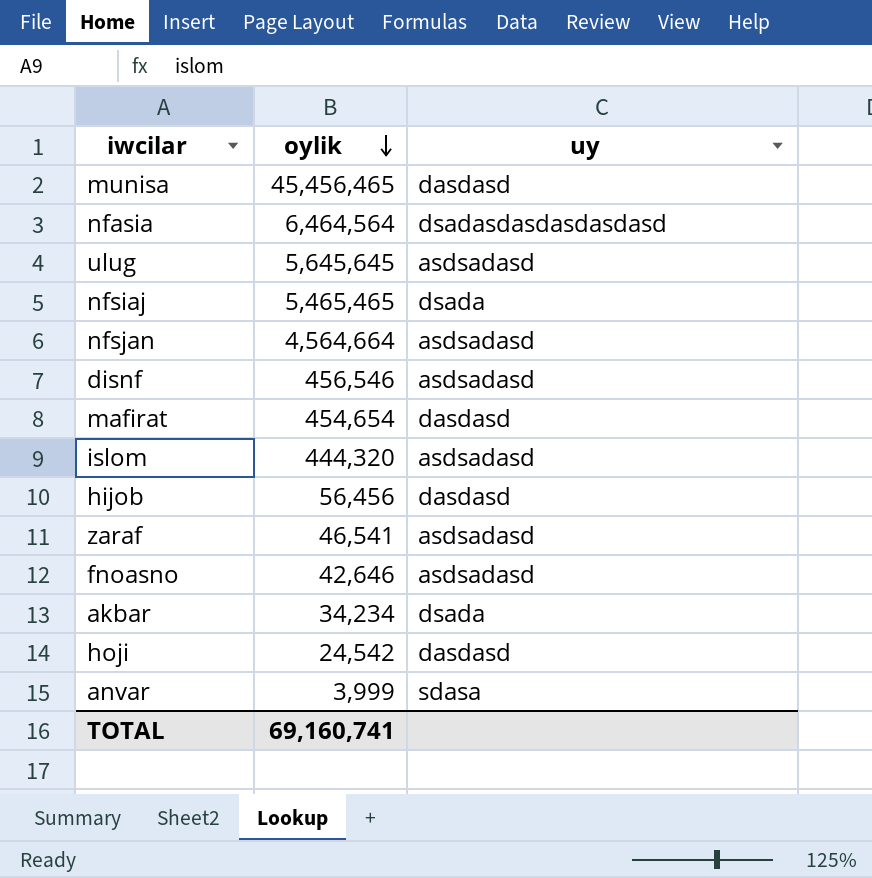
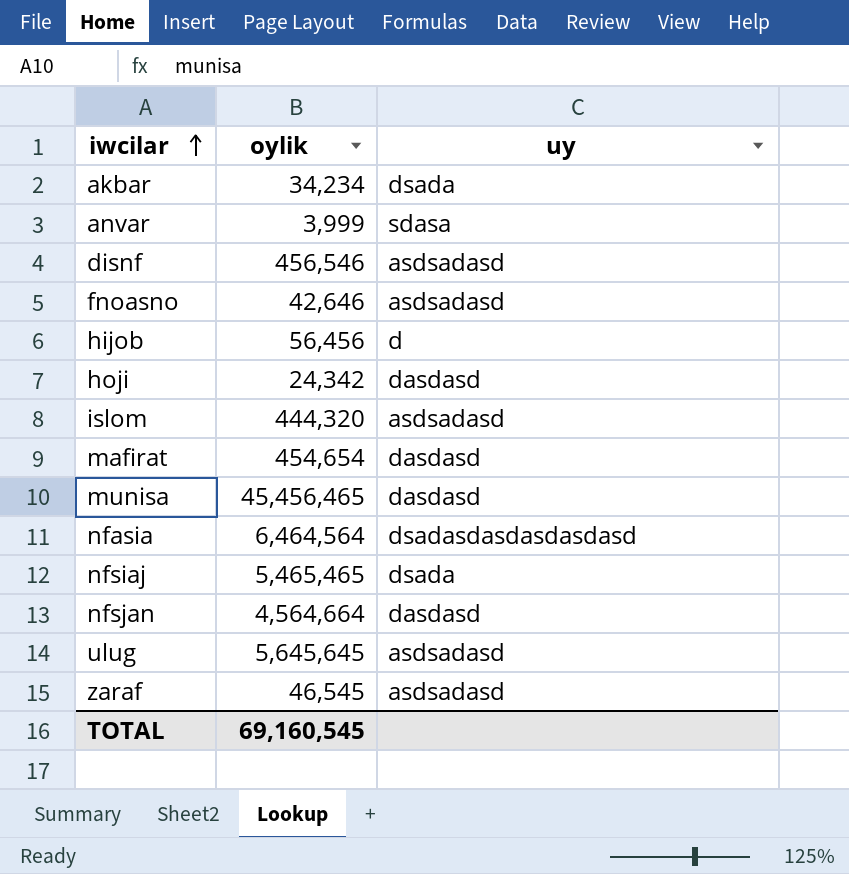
row order: oylik descending -> iwcilar ascending
hijob | uy: dasdasd -> d
hoji | oylik: 24,542 -> 24,342
nfsjan | uy: asdsadasd -> dasdasd
zaraf | oylik: 46,541 -> 46,545
TOTAL | oylik: 69,160,741 -> 69,160,545

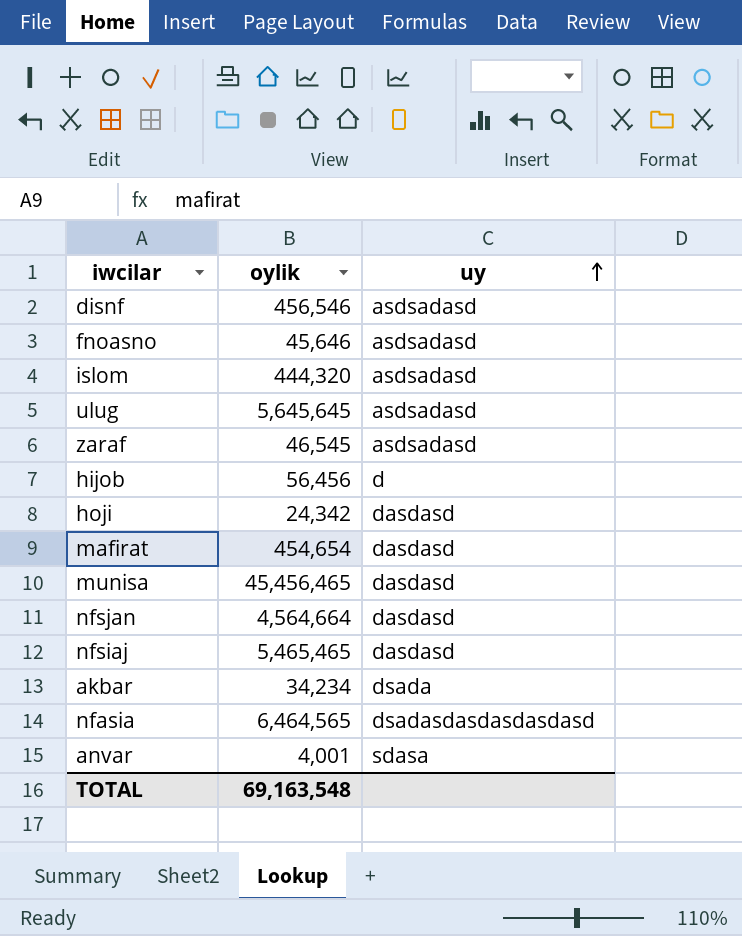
row order: iwcilar ascending -> uy ascending
fnoasno | oylik: 42,646 -> 45,646
nfsiaj | uy: dsada -> dasdasd
nfasia | oylik: 6,464,564 -> 6,464,565
anvar | oylik: 3,999 -> 4,001
TOTAL | oylik: 69,160,545 -> 69,163,548

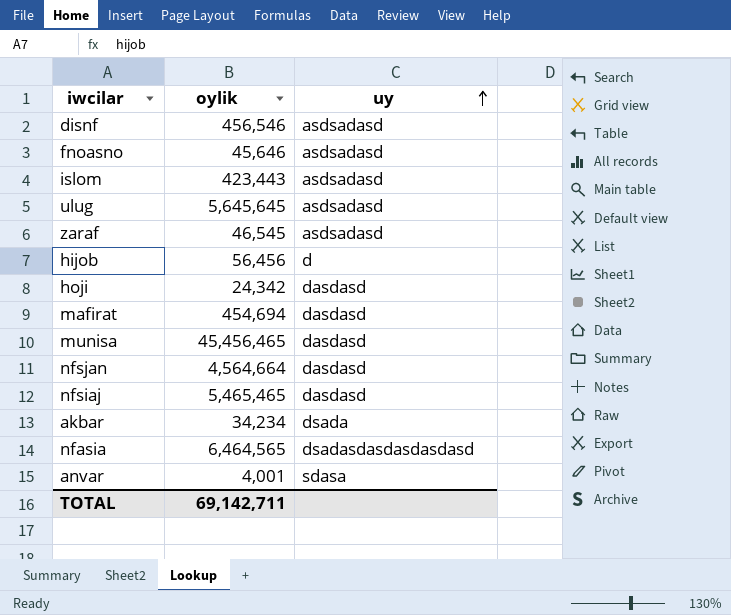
islom | oylik: 444,320 -> 423,443
mafirat | oylik: 454,654 -> 454,694
TOTAL | oylik: 69,163,548 -> 69,142,711

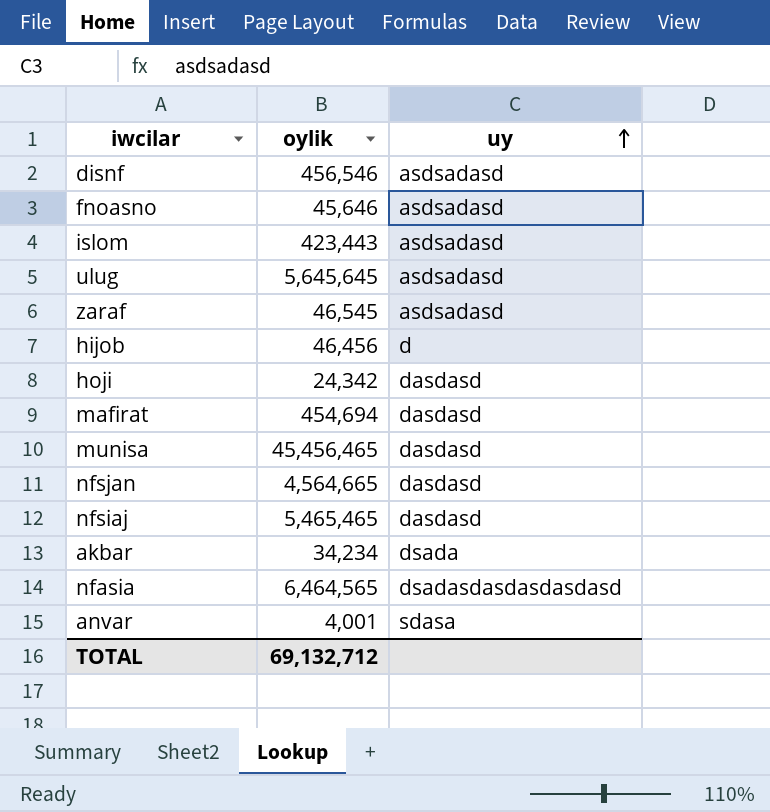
hijob | oylik: 56,456 -> 46,456
nfsjan | oylik: 4,564,664 -> 4,564,665
TOTAL | oylik: 69,142,711 -> 69,132,712

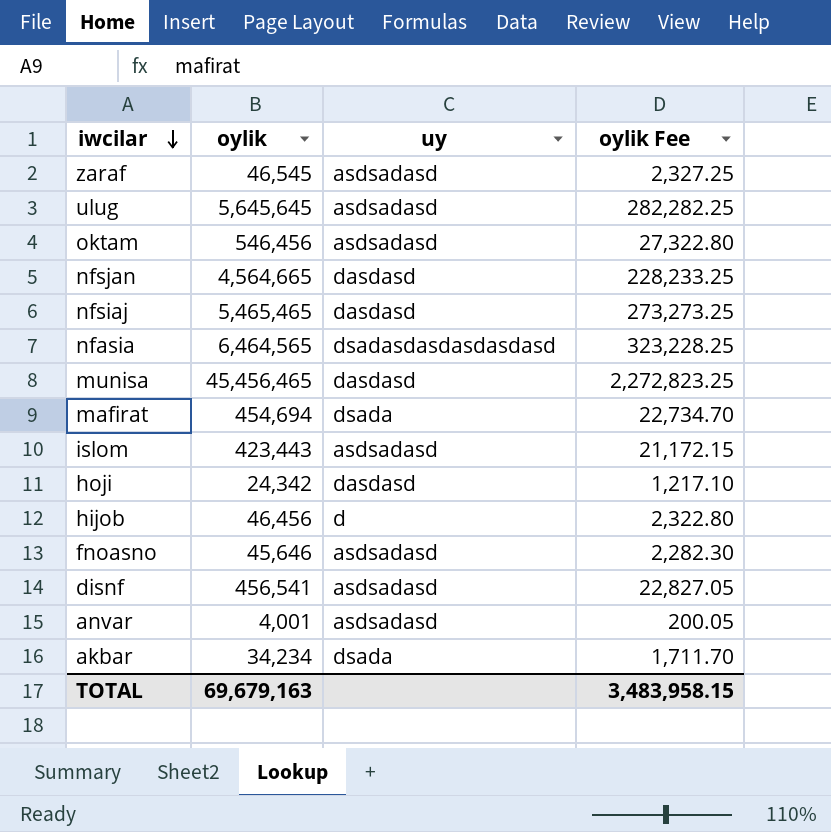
row order: uy ascending -> iwcilar descending
column oylik Fee | formula: none -> [oylik] * 0.05
row oktam: none -> 546,456 | asdsadasd | 27,322.80
mafirat | uy: dasdasd -> dsada
disnf | oylik: 456,546 -> 456,541
anvar | uy: sdasa -> asdsadasd
TOTAL | oylik: 69,132,712 -> 69,679,163

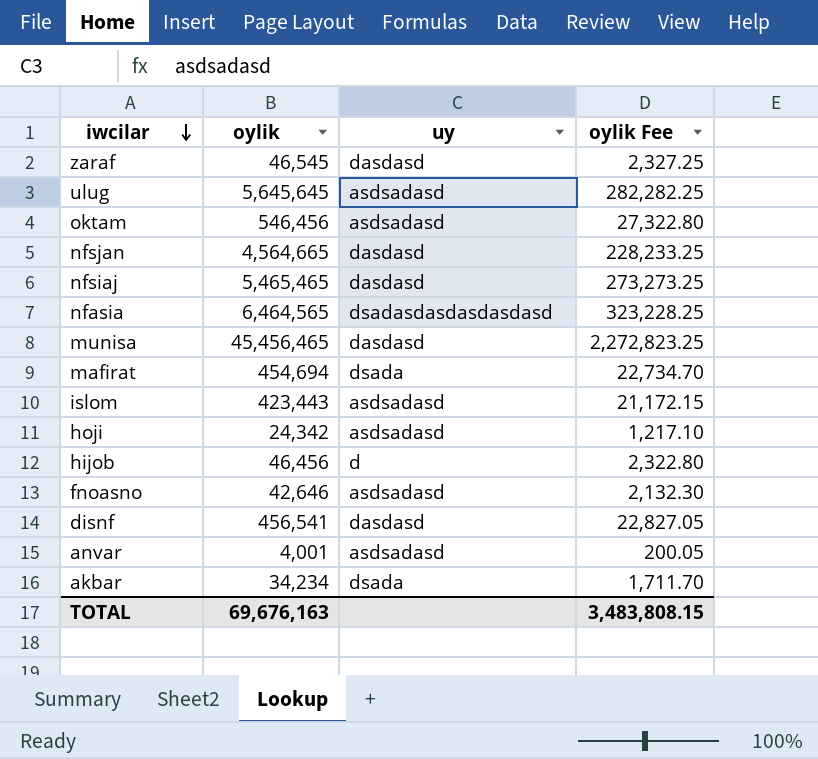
zaraf | uy: asdsadasd -> dasdasd
hoji | uy: dasdasd -> asdsadasd
fnoasno | oylik: 45,646 -> 42,646
fnoasno | oylik Fee: 2,282.30 -> 2,132.30
disnf | uy: asdsadasd -> dasdasd
TOTAL | oylik: 69,679,163 -> 69,676,163
TOTAL | oylik Fee: 3,483,958.15 -> 3,483,808.15

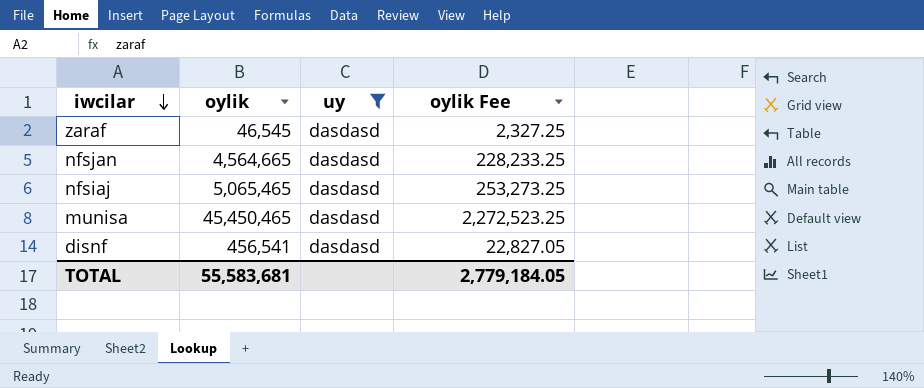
filter: none -> uy = dasdasd
nfsiaj | oylik: 5,465,465 -> 5,065,465
nfsiaj | oylik Fee: 273,273.25 -> 253,273.25
munisa | oylik: 45,456,465 -> 45,450,465
munisa | oylik Fee: 2,272,823.25 -> 2,272,523.25
TOTAL | oylik: 69,676,163 -> 55,583,681
TOTAL | oylik Fee: 3,483,808.15 -> 2,779,184.05

